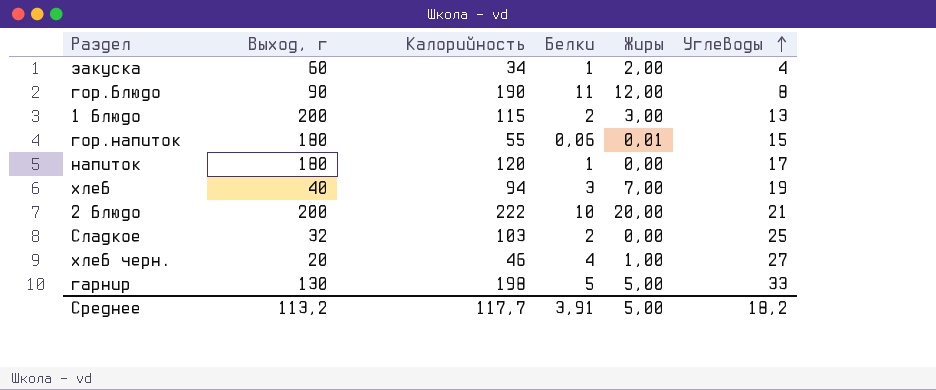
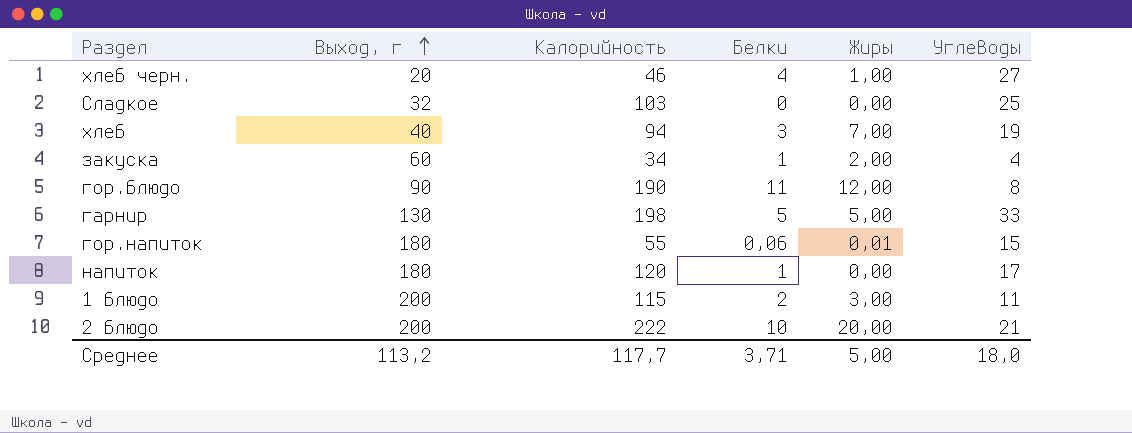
row order: Углеводы ascending -> Выход, г ascending
Сладкое | Белки: 2 -> 0
1 блюдо | Углеводы: 13 -> 11
Среднее | Белки: 3,91 -> 3,71
Среднее | Углеводы: 18,2 -> 18,0

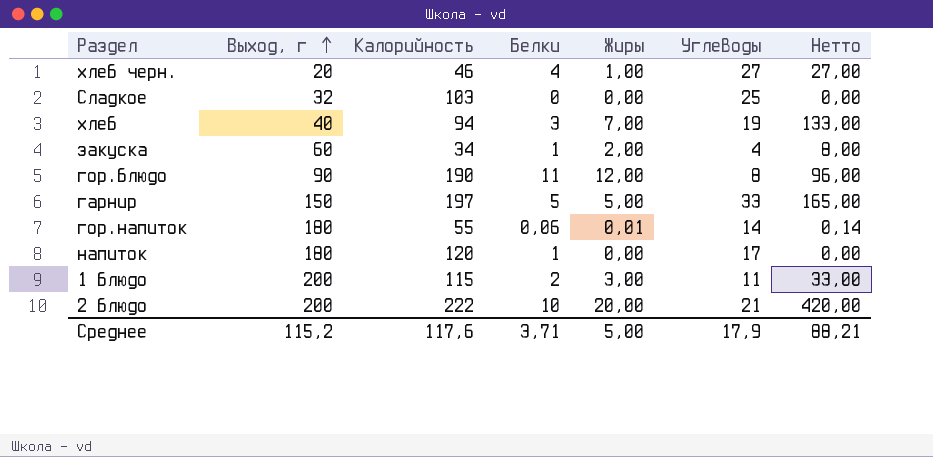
column Нетто | formula: none -> [Жиры] * [Углеводы]
гарнир | Выход, г: 130 -> 150
гарнир | Калорийность: 198 -> 197
гор.напиток | Углеводы: 15 -> 14
Среднее | Выход, г: 113,2 -> 115,2
Среднее | Калорийность: 117,7 -> 117,6
Среднее | Углеводы: 18,0 -> 17,9

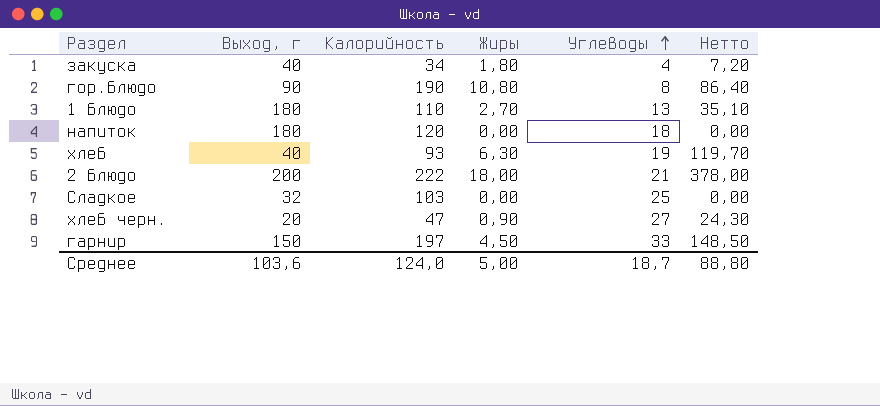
row order: Выход, г ascending -> Углеводы ascending
column Белки | position: 4 -> none
row гор.напиток: 180 | 55 | 0,06 | 0,01 | 14 | 0,14 -> none
закуска | Выход, г: 60 -> 40
закуска | Жиры: 2,00 -> 1,80
закуска | Нетто: 8,00 -> 7,20
гор.блюдо | Жиры: 12,00 -> 10,80
гор.блюдо | Нетто: 96,00 -> 86,40
1 блюдо | Выход, г: 200 -> 180
1 блюдо | Калорийность: 115 -> 110
1 блюдо | Жиры: 3,00 -> 2,70
1 блюдо | Углеводы: 11 -> 13
1 блюдо | Нетто: 33,00 -> 35,10
напиток | Углеводы: 17 -> 18
хлеб | Калорийность: 94 -> 93
хлеб | Жиры: 7,00 -> 6,30
хлеб | Нетто: 133,00 -> 119,70
2 блюдо | Жиры: 20,00 -> 18,00
2 блюдо | Нетто: 420,00 -> 378,00
хлеб черн. | Калорийность: 46 -> 47
хлеб черн. | Жиры: 1,00 -> 0,90
хлеб черн. | Нетто: 27,00 -> 24,30
гарнир | Жиры: 5,00 -> 4,50
гарнир | Нетто: 165,00 -> 148,50
Среднее | Выход, г: 115,2 -> 103,6
Среднее | Калорийность: 117,6 -> 124,0
Среднее | Углеводы: 17,9 -> 18,7
Среднее | Нетто: 88,21 -> 88,80

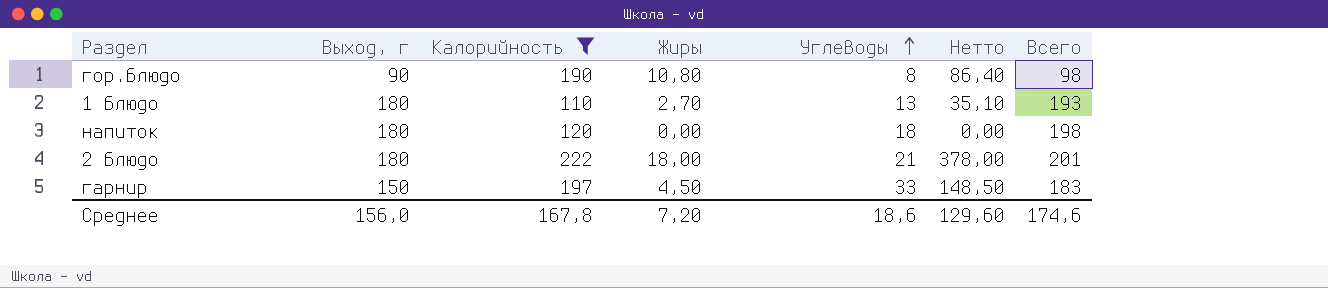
filter: none -> Калорийность >= 110
column Всего | formula: none -> [Выход, г] + [Углеводы]
2 блюдо | Выход, г: 200 -> 180
Среднее | Выход, г: 103,6 -> 156,0
Среднее | Калорийность: 124,0 -> 167,8
Среднее | Жиры: 5,00 -> 7,20
Среднее | Углеводы: 18,7 -> 18,6
Среднее | Нетто: 88,80 -> 129,60

